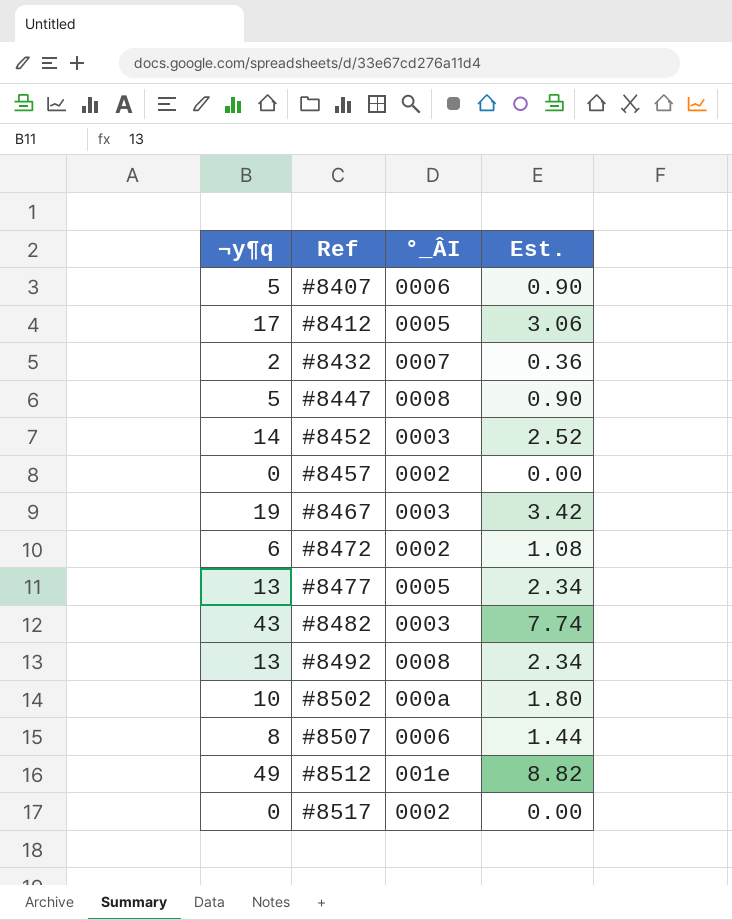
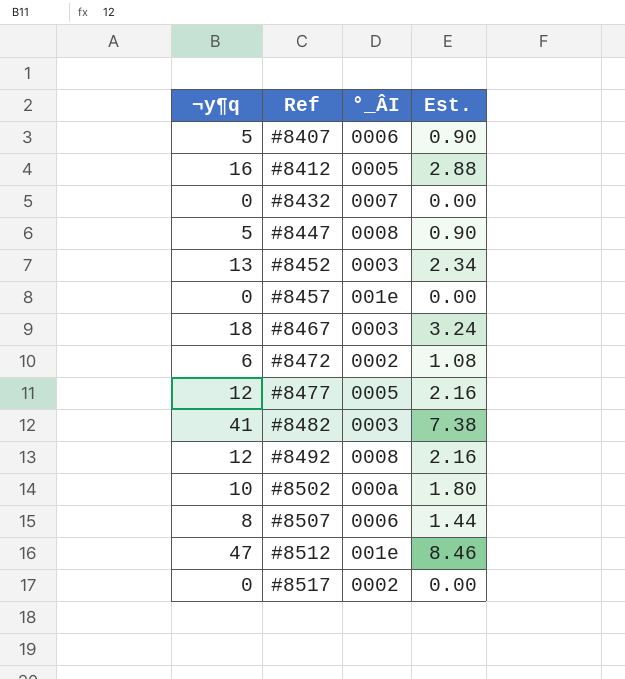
#8412 | ¬y¶q: 17 -> 16
#8412 | Est.: 3.06 -> 2.88
#8432 | ¬y¶q: 2 -> 0
#8432 | Est.: 0.36 -> 0.00
#8452 | ¬y¶q: 14 -> 13
#8452 | Est.: 2.52 -> 2.34
#8457 | °_ÂI: 0002 -> 001e
#8467 | ¬y¶q: 19 -> 18
#8467 | Est.: 3.42 -> 3.24
#8477 | ¬y¶q: 13 -> 12
#8477 | Est.: 2.34 -> 2.16
#8482 | ¬y¶q: 43 -> 41
#8482 | Est.: 7.74 -> 7.38
#8492 | ¬y¶q: 13 -> 12
#8492 | Est.: 2.34 -> 2.16
#8512 | ¬y¶q: 49 -> 47
#8512 | Est.: 8.82 -> 8.46

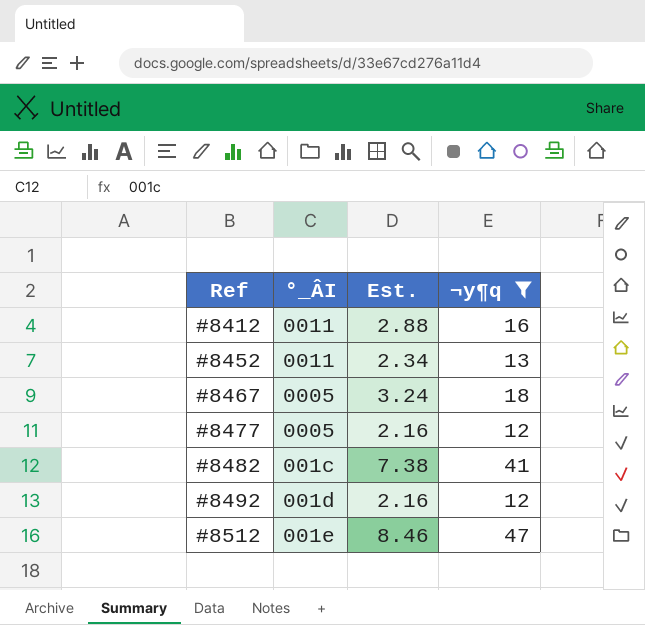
filter: none -> ¬y¶q >= 12
column ¬y¶q | position: 1 -> 4
#8412 | °_ÂI: 0005 -> 0011
#8452 | °_ÂI: 0003 -> 0011
#8467 | °_ÂI: 0003 -> 0005
#8482 | °_ÂI: 0003 -> 001c
#8492 | °_ÂI: 0008 -> 001d

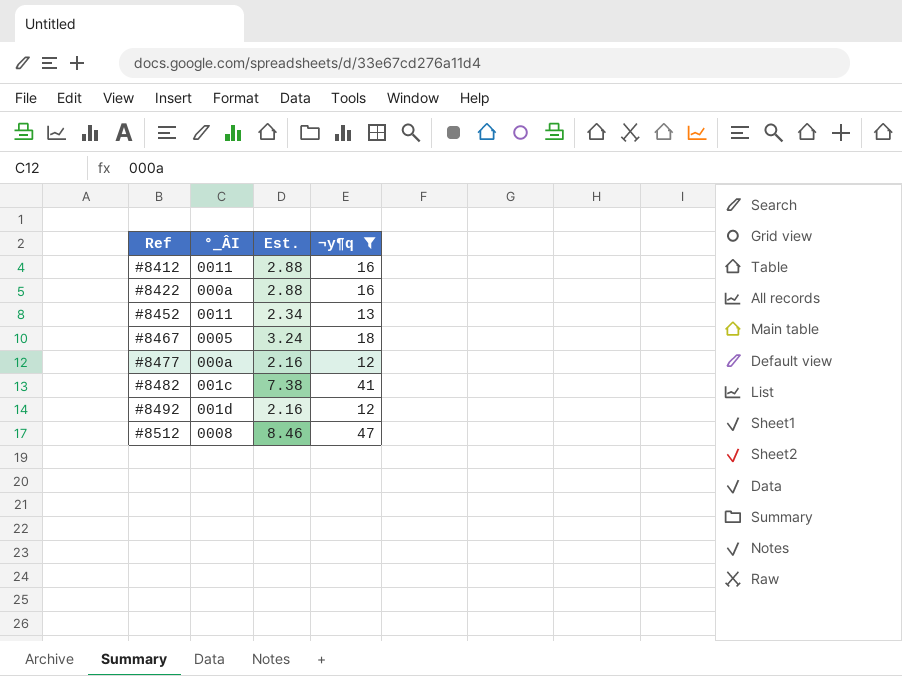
row #8422: none -> 000a | 2.88 | 16
#8477 | °_ÂI: 0005 -> 000a
#8512 | °_ÂI: 001e -> 0008

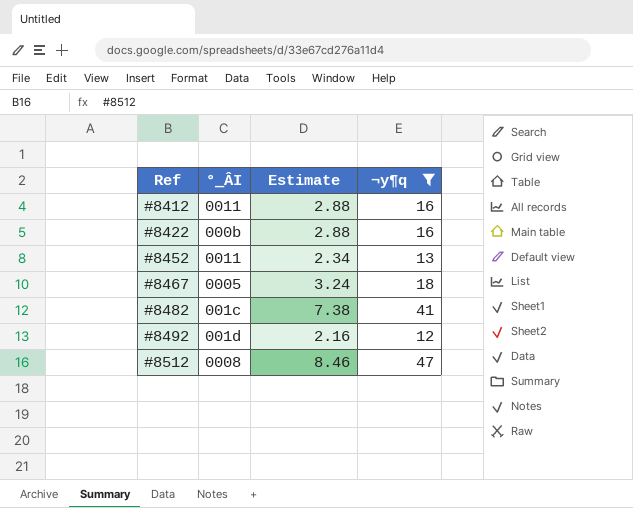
column name: Est. -> Estimate
row #8477: 000a | 2.16 | 12 -> none
#8422 | °_ÂI: 000a -> 000b

